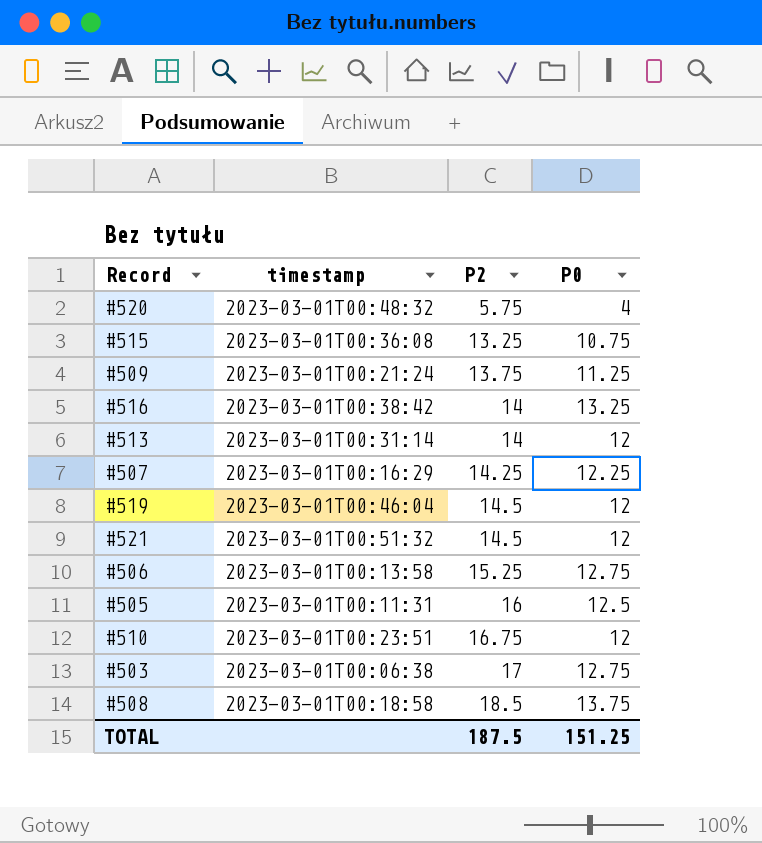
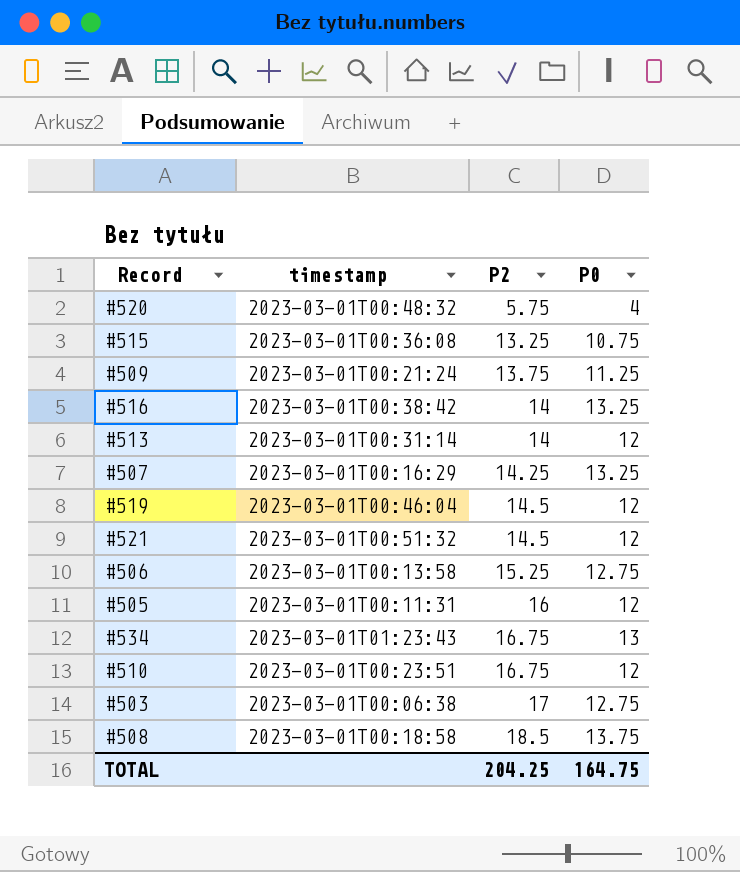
#507 | P0: 12.25 -> 13.25
#505 | P0: 12.5 -> 12
row #534: none -> 2023-03-01T01:23:43 | 16.75 | 13
TOTAL | P2: 187.5 -> 204.25
TOTAL | P0: 151.25 -> 164.75

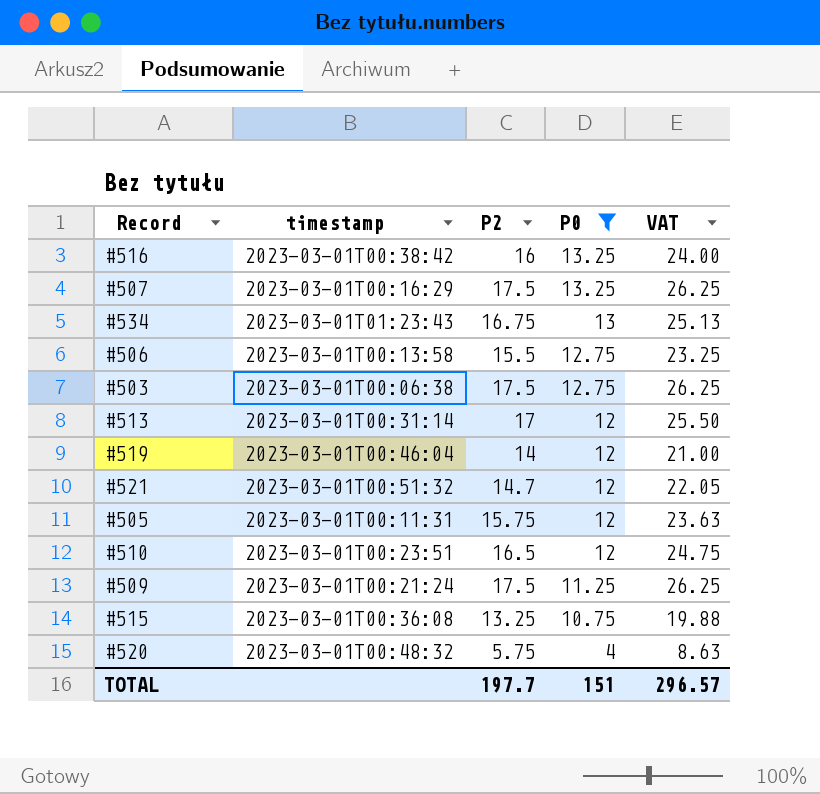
filter: none -> P0 != 13.75
row order: P2 ascending -> P0 descending
column VAT | formula: none -> [P2] * 1.5
#516 | P2: 14 -> 16
#507 | P2: 14.25 -> 17.5
#506 | P2: 15.25 -> 15.5
#503 | P2: 17 -> 17.5
#513 | P2: 14 -> 17
#519 | P2: 14.5 -> 14
#521 | P2: 14.5 -> 14.7
#505 | P2: 16 -> 15.75
#510 | P2: 16.75 -> 16.5
#509 | P2: 13.75 -> 17.5
TOTAL | P2: 204.25 -> 197.7
TOTAL | P0: 164.75 -> 151

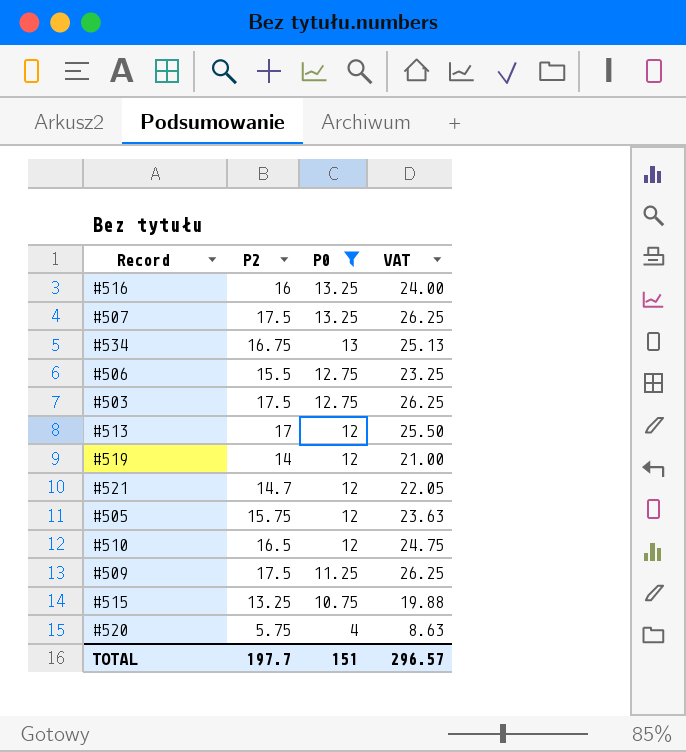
column timestamp | position: 2 -> none

